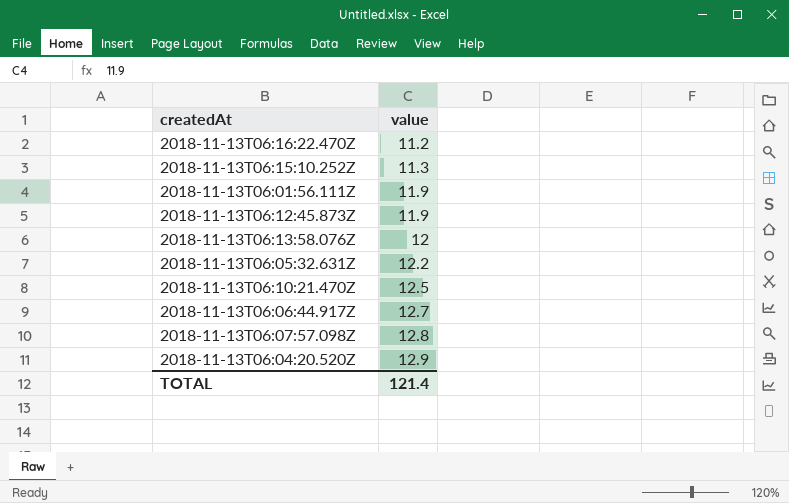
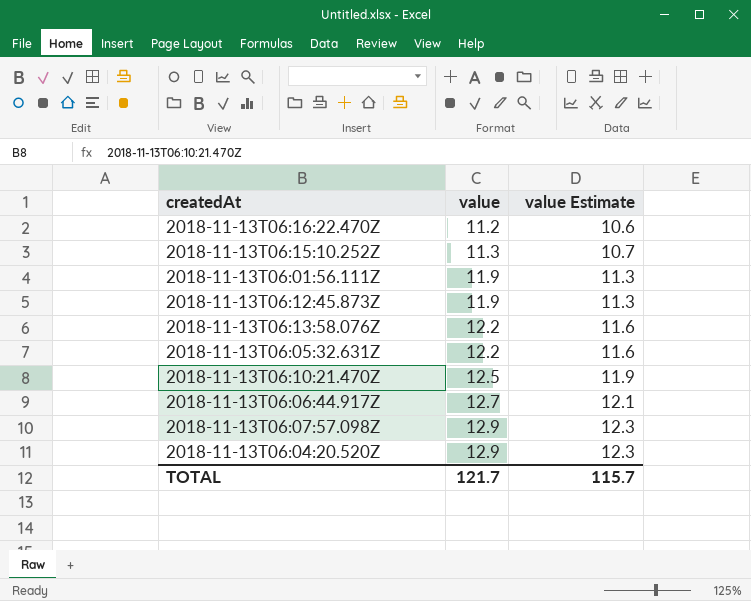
column value Estimate | formula: none -> [value] * 0.95
2018-11-13T06:13:58.076Z | value: 12 -> 12.2
2018-11-13T06:07:57.098Z | value: 12.8 -> 12.9
TOTAL | value: 121.4 -> 121.7

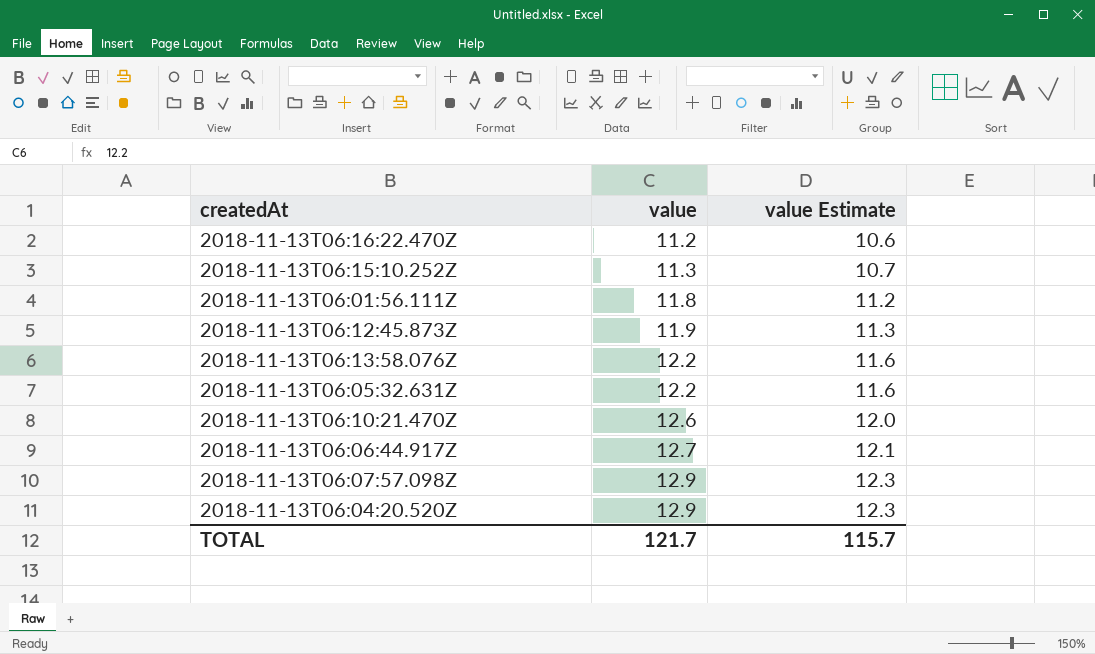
2018-11-13T06:01:56.111Z | value: 11.9 -> 11.8
2018-11-13T06:01:56.111Z | value Estimate: 11.3 -> 11.2
2018-11-13T06:10:21.470Z | value: 12.5 -> 12.6
2018-11-13T06:10:21.470Z | value Estimate: 11.9 -> 12.0

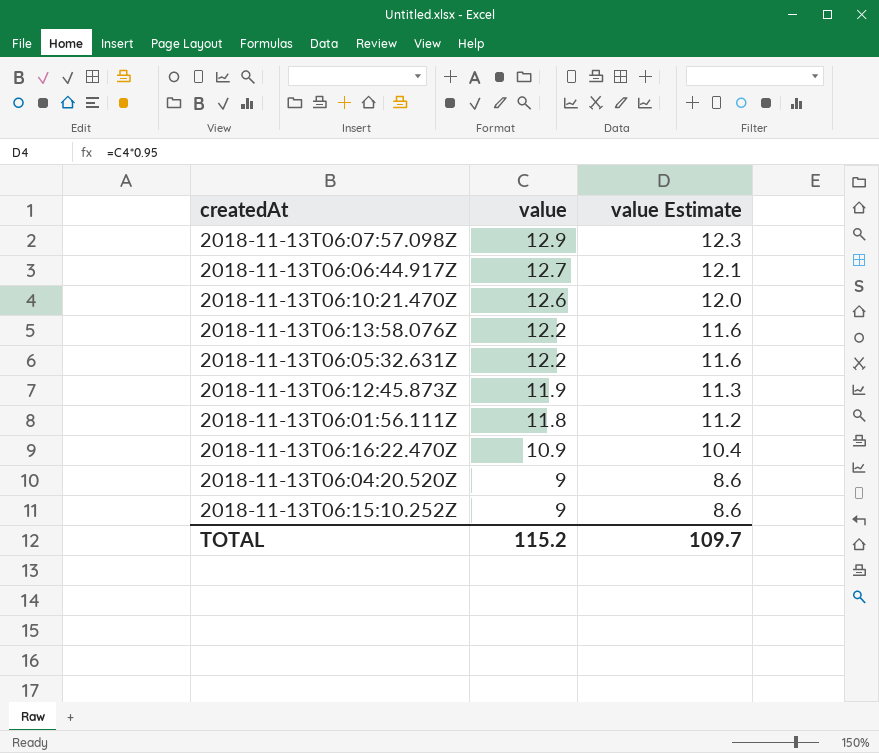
row order: value ascending -> value descending
2018-11-13T06:16:22.470Z | value: 11.2 -> 10.9
2018-11-13T06:16:22.470Z | value Estimate: 10.6 -> 10.4
2018-11-13T06:04:20.520Z | value: 12.9 -> 9
2018-11-13T06:04:20.520Z | value Estimate: 12.3 -> 8.6
2018-11-13T06:15:10.252Z | value: 11.3 -> 9
2018-11-13T06:15:10.252Z | value Estimate: 10.7 -> 8.6
TOTAL | value: 121.7 -> 115.2
TOTAL | value Estimate: 115.7 -> 109.7

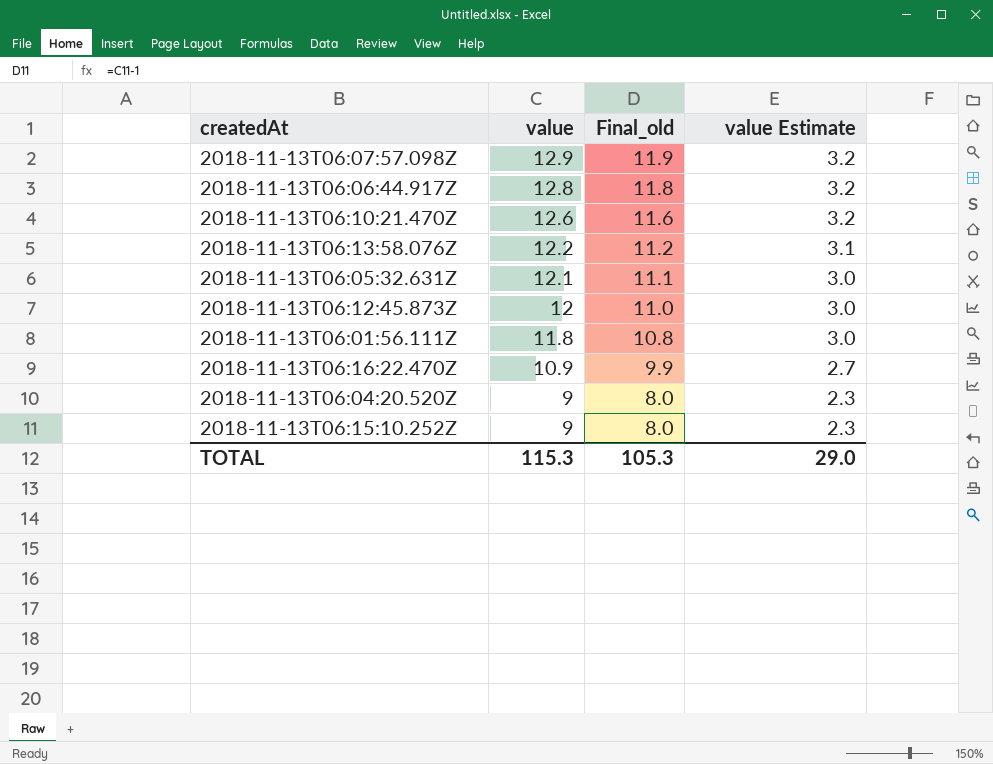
column Final_old | formula: none -> [value] - 1
column value Estimate | formula: [value] * 0.95 -> [value] * 0.25
2018-11-13T06:06:44.917Z | value: 12.7 -> 12.8
2018-11-13T06:05:32.631Z | value: 12.2 -> 12.1
2018-11-13T06:12:45.873Z | value: 11.9 -> 12
TOTAL | value: 115.2 -> 115.3
TOTAL | value Estimate: 109.7 -> 29.0

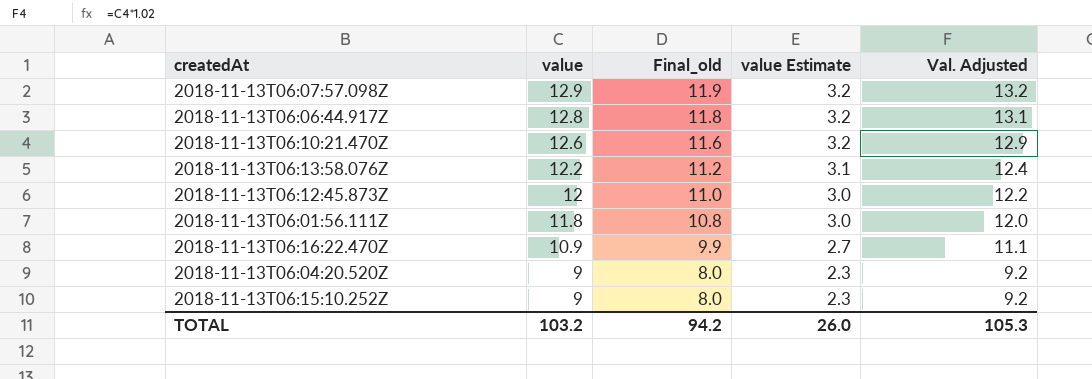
column Val. Adjusted | formula: none -> [value] * 1.02
row 2018-11-13T06:05:32.631Z: 12.1 | 11.1 | 3.0 -> none
TOTAL | value: 115.3 -> 103.2
TOTAL | Final_old: 105.3 -> 94.2
TOTAL | value Estimate: 29.0 -> 26.0

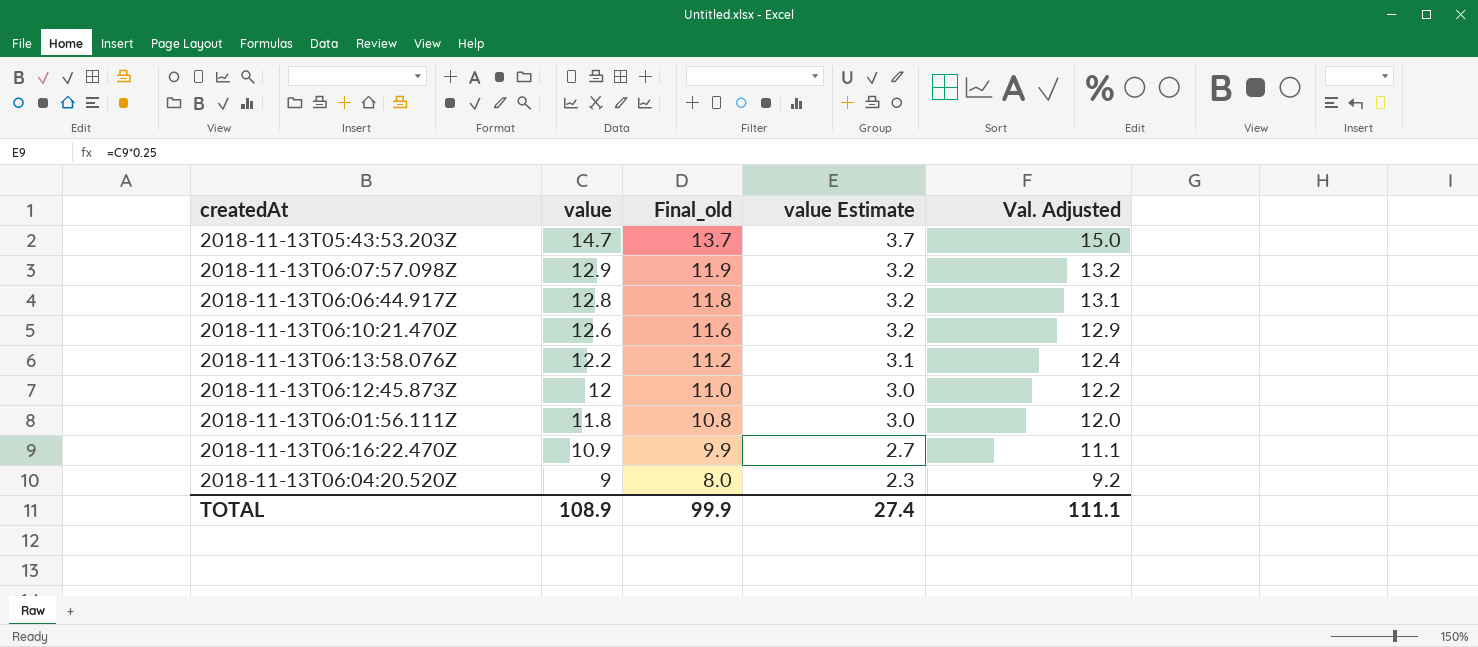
row 2018-11-13T06:15:10.252Z: 9 | 8.0 | 2.3 | 9.2 -> none
row 2018-11-13T05:43:53.203Z: none -> 14.7 | 13.7 | 3.7 | 15.0
TOTAL | value: 103.2 -> 108.9
TOTAL | Final_old: 94.2 -> 99.9
TOTAL | value Estimate: 26.0 -> 27.4
TOTAL | Val. Adjusted: 105.3 -> 111.1

